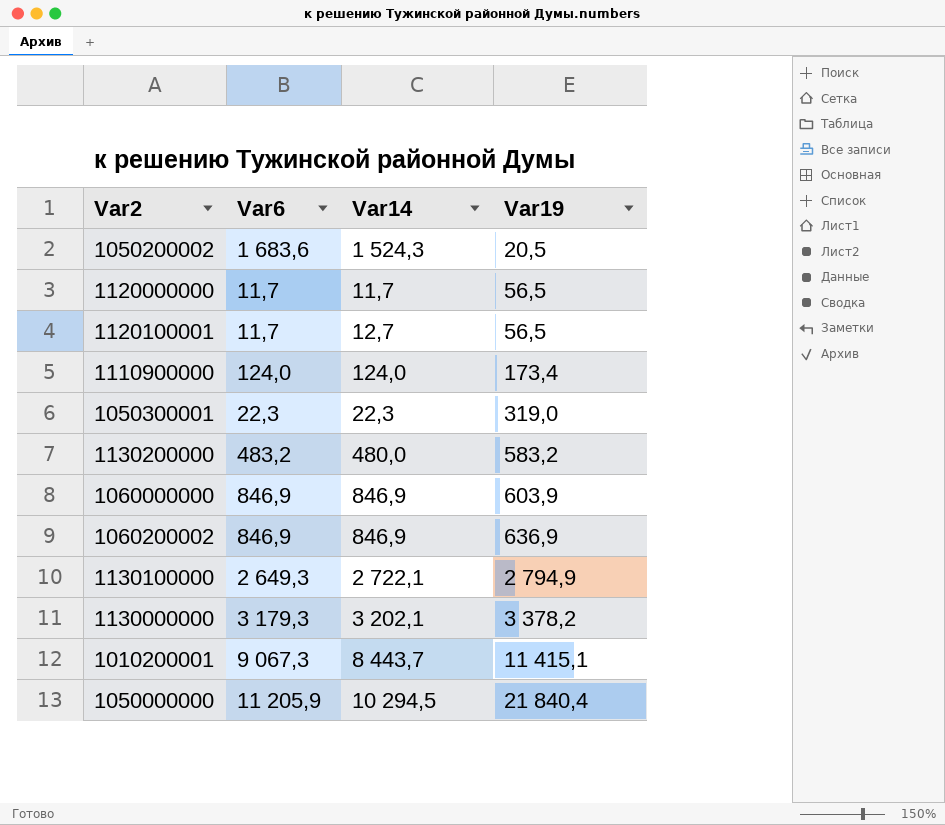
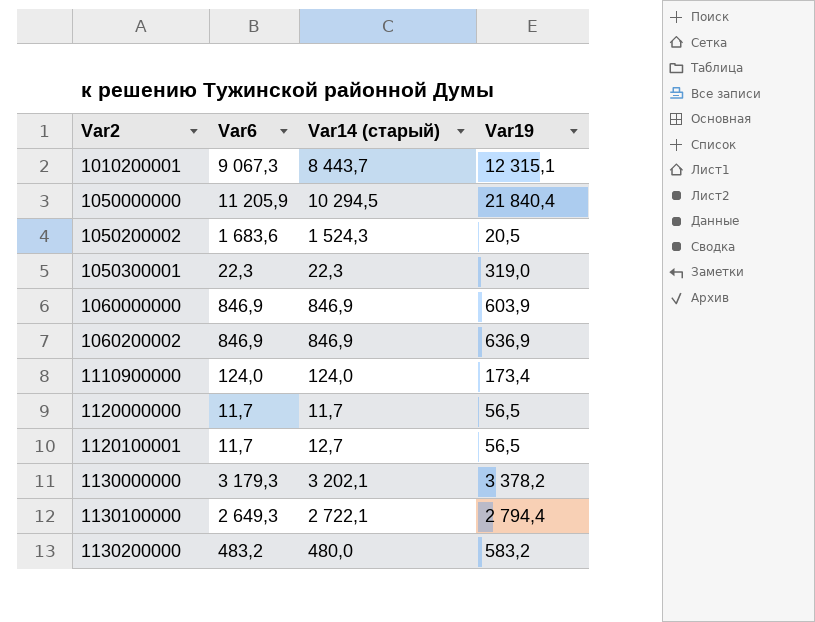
row order: Var19 ascending -> Var2 ascending
column name: Var14 -> Var14 (старый)
1010200001 | Var19: 11 415,1 -> 12 315,1
1130100000 | Var19: 2 794,9 -> 2 794,4

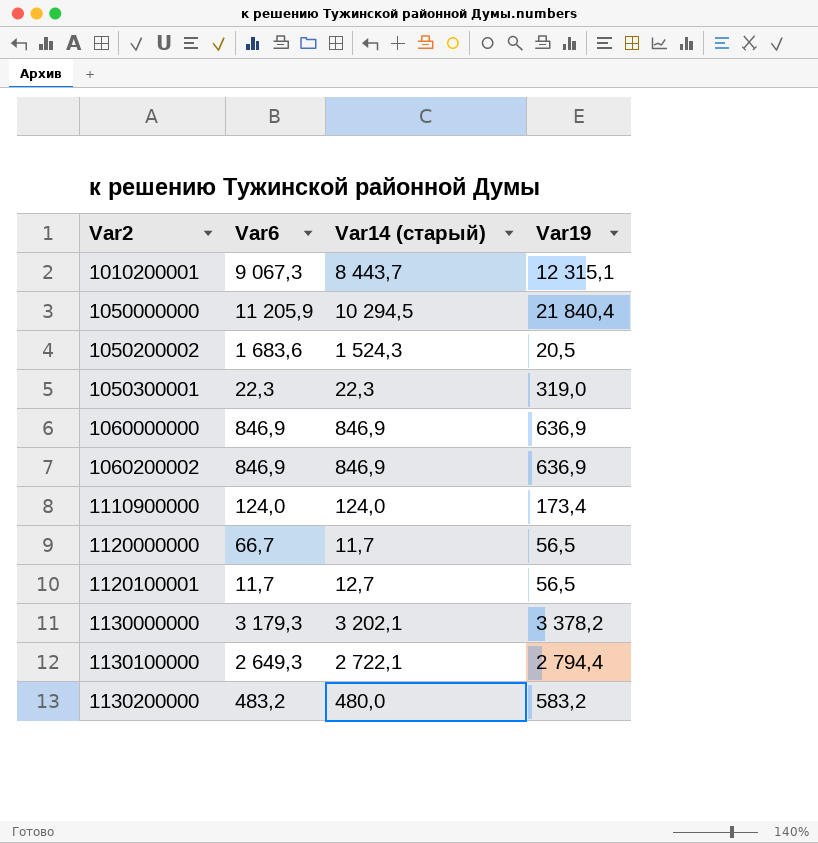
1060000000 | Var19: 603,9 -> 636,9
1120000000 | Var6: 11,7 -> 66,7

